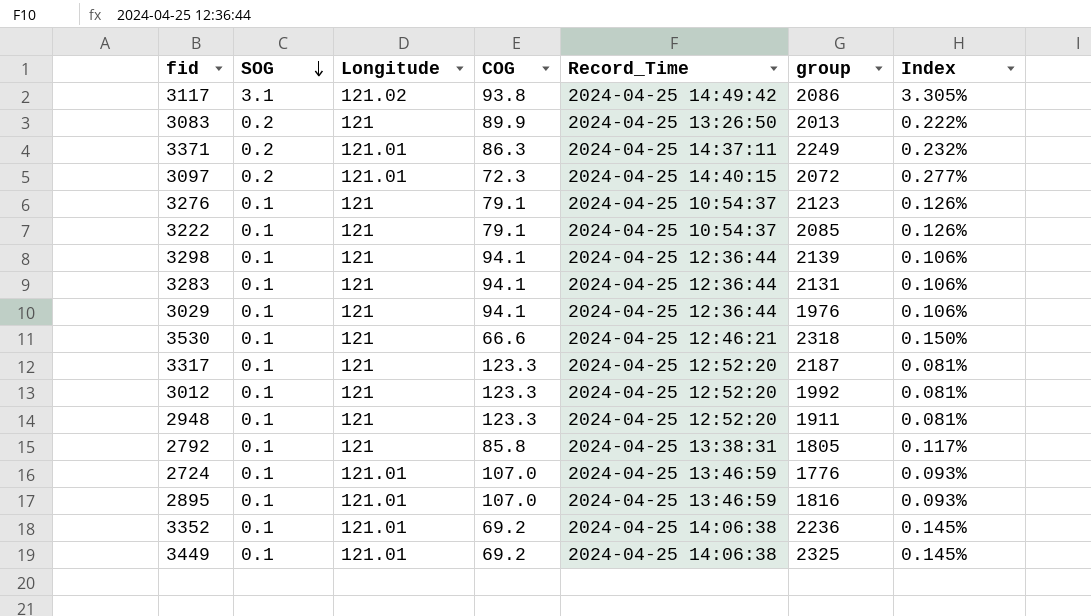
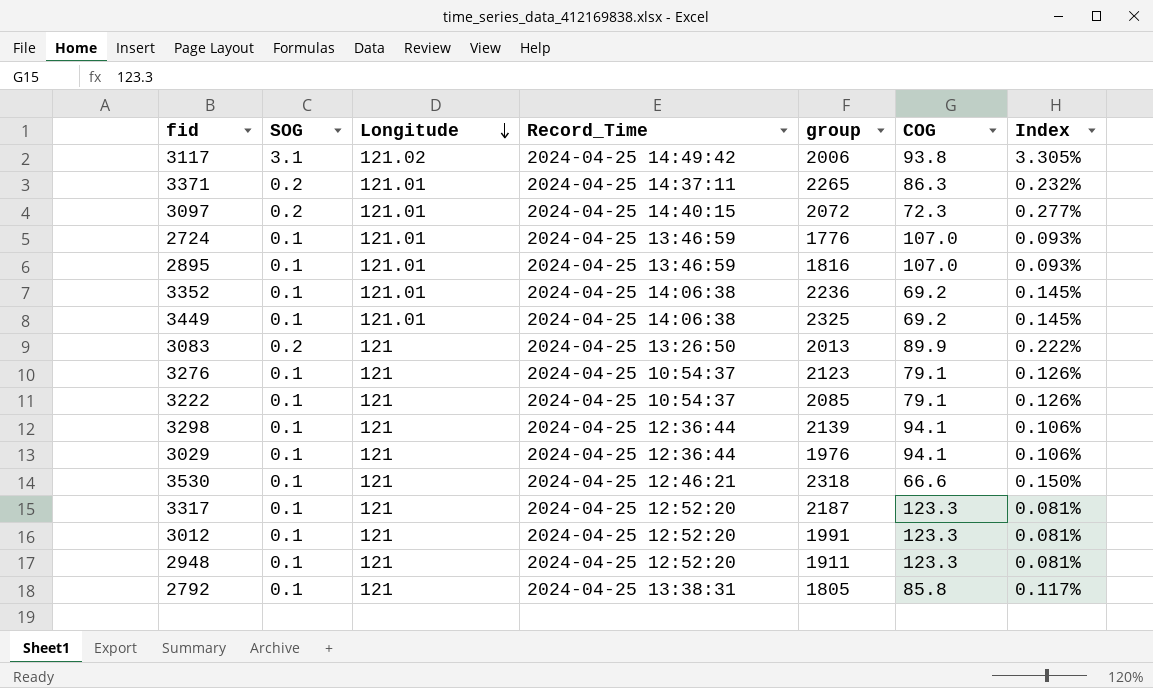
row order: SOG descending -> Longitude descending
column COG | position: 4 -> 6
row 3283: 0.1 | 121 | 94.1 | 2024-04-25 12:36:44 | 2131 | 0.106% -> none
3117 | group: 2086 -> 2006
3371 | group: 2249 -> 2265
3012 | group: 1992 -> 1991

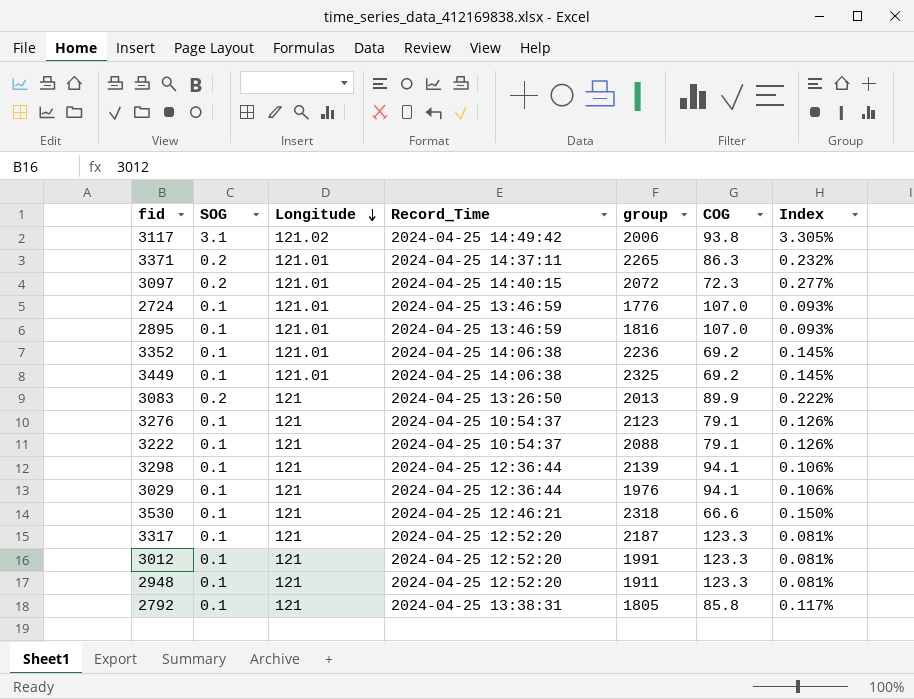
3222 | group: 2085 -> 2088

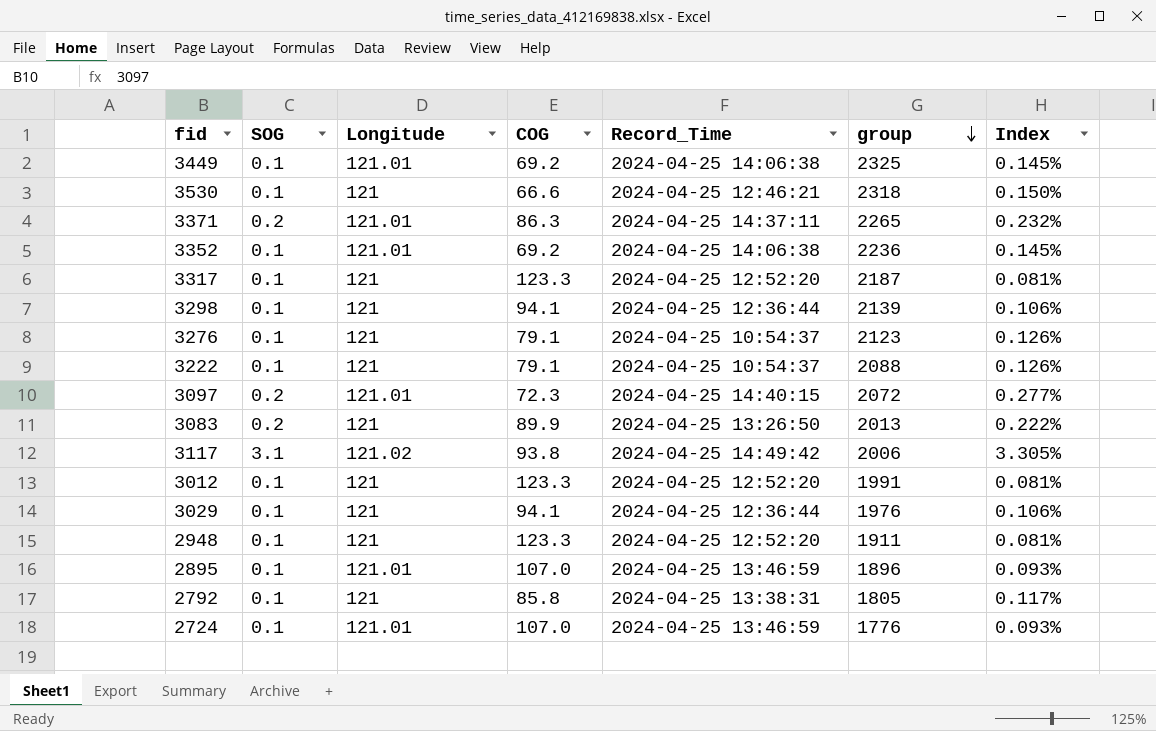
row order: Longitude descending -> group descending
column COG | position: 6 -> 4
2895 | group: 1816 -> 1896

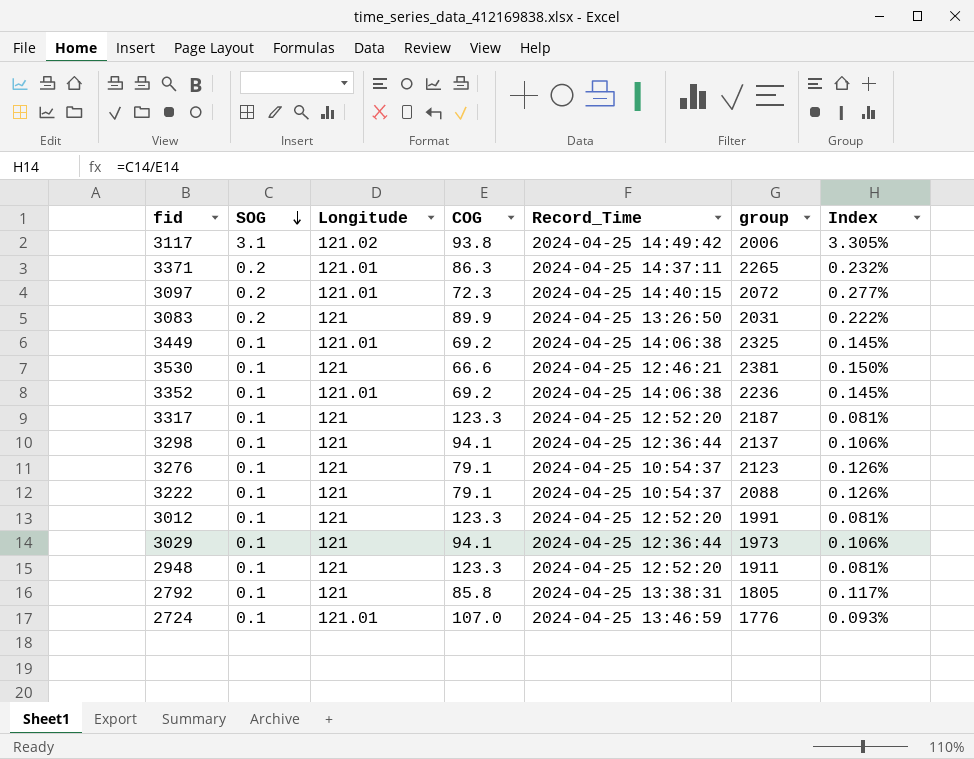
row order: group descending -> SOG descending
row 2895: 0.1 | 121.01 | 107.0 | 2024-04-25 13:46:59 | 1896 | 0.093% -> none
3083 | group: 2013 -> 2031
3530 | group: 2318 -> 2381
3298 | group: 2139 -> 2137
3029 | group: 1976 -> 1973

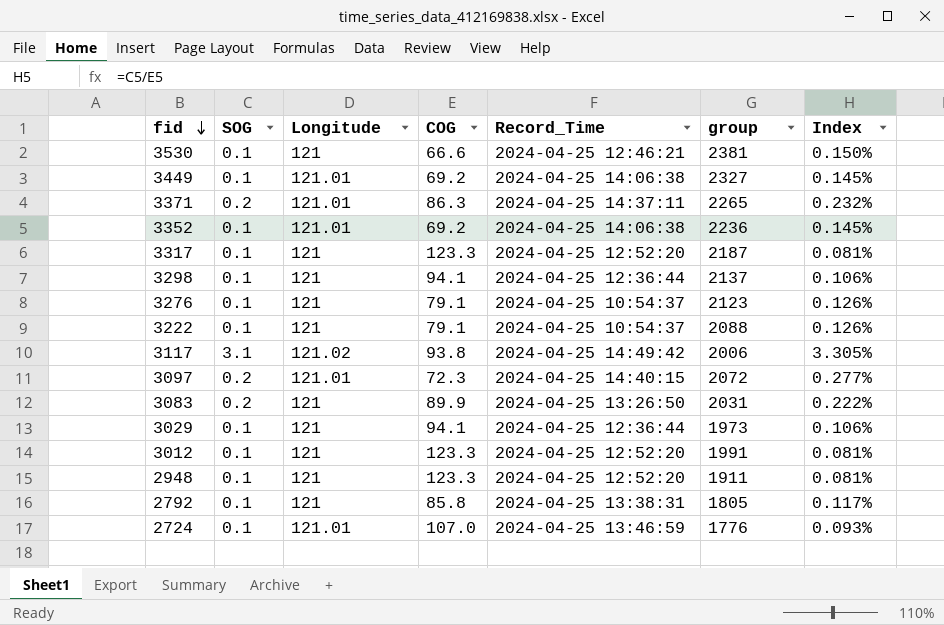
row order: SOG descending -> fid descending
3449 | group: 2325 -> 2327

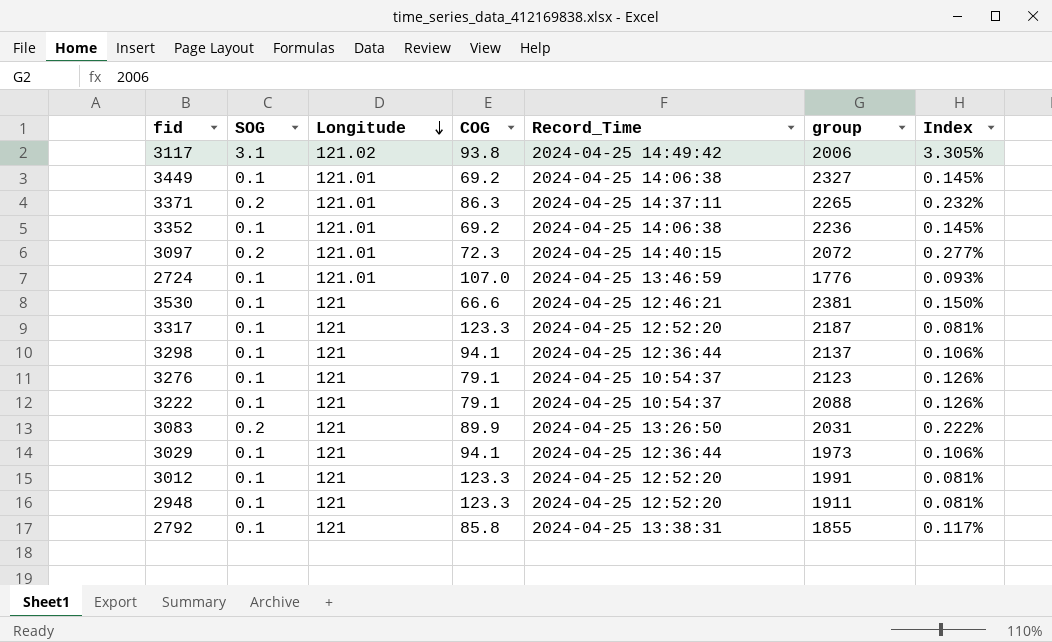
row order: fid descending -> Longitude descending
2792 | group: 1805 -> 1855

